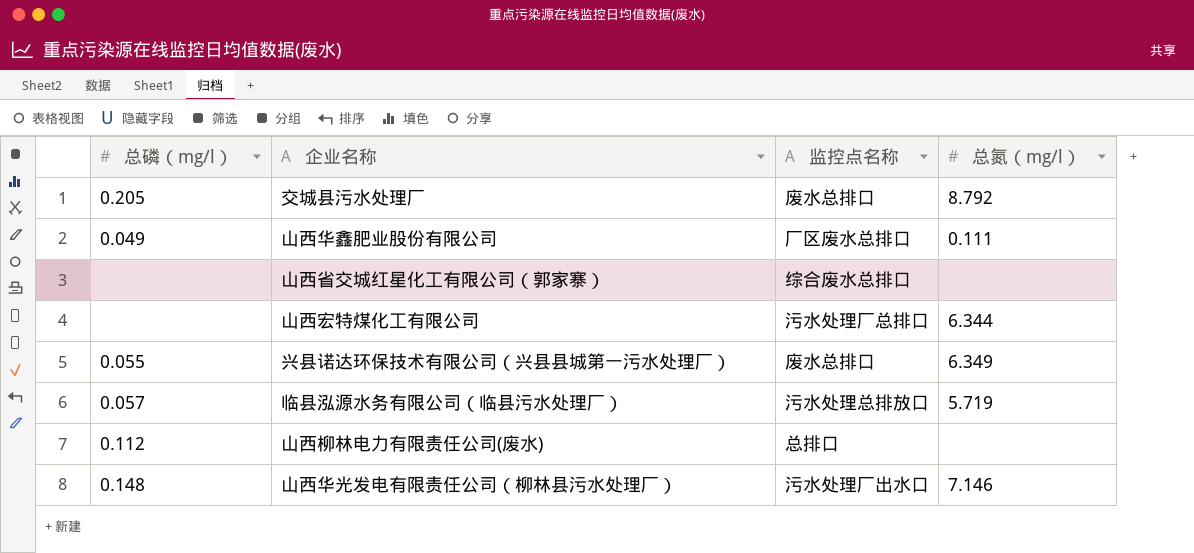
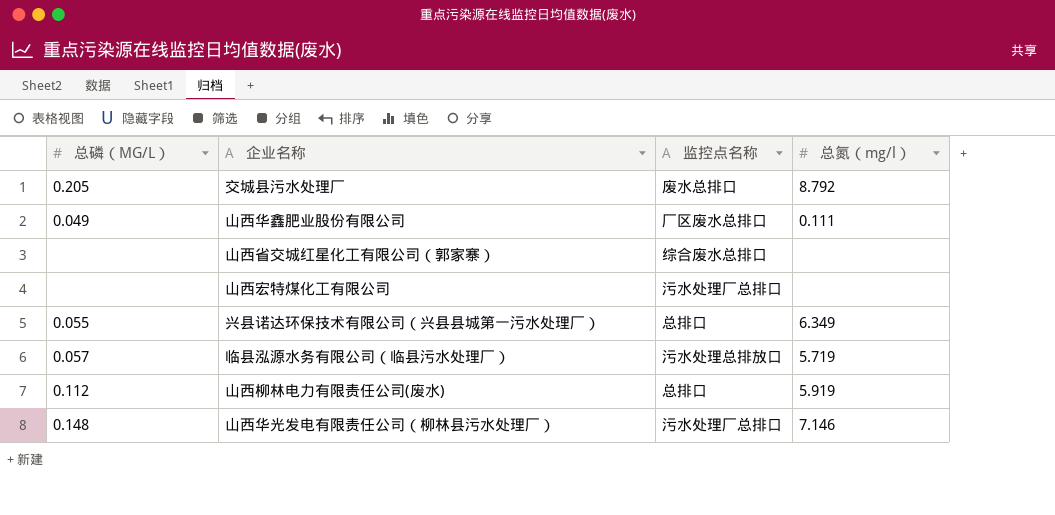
column name: 总磷（mg/l） -> 总磷（MG/L）
山西宏特煤化工有限公司 | 总氮（mg/l）: 6.344 -> none
兴县诺达环保技术有限公司（兴县县城第一污水处理厂） | 监控点名称: 废水总排口 -> 总排口
山西柳林电力有限责任公司(废水) | 总氮（mg/l）: none -> 5.919
山西华光发电有限责任公司（柳林县污水处理厂） | 监控点名称: 污水处理厂出水口 -> 污水处理厂总排口

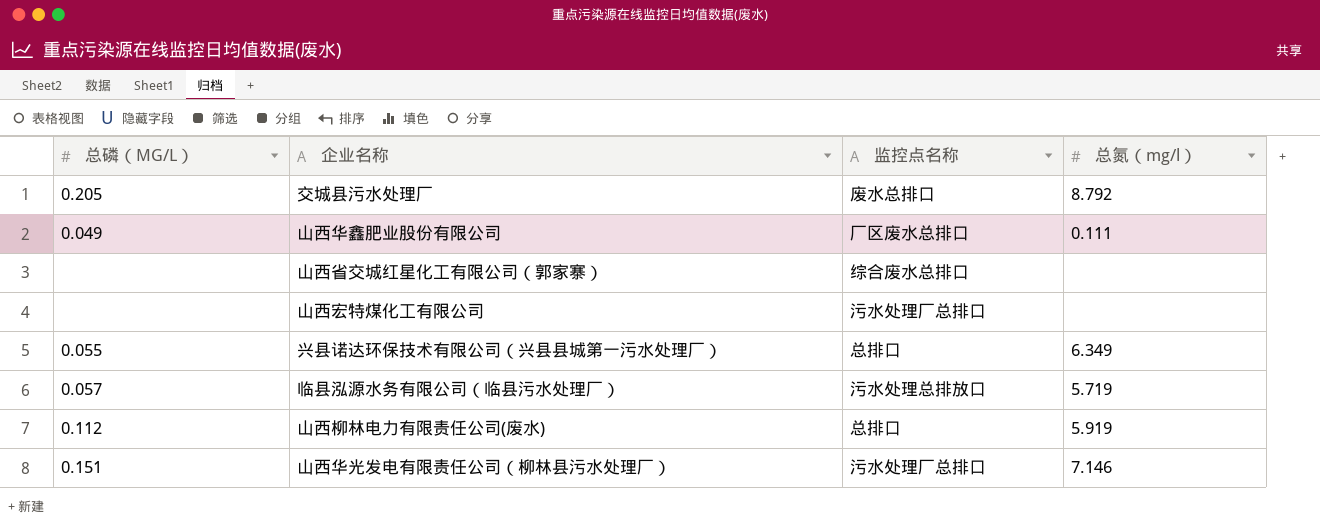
山西华光发电有限责任公司（柳林县污水处理厂） | 总磷（MG/L）: 0.148 -> 0.151

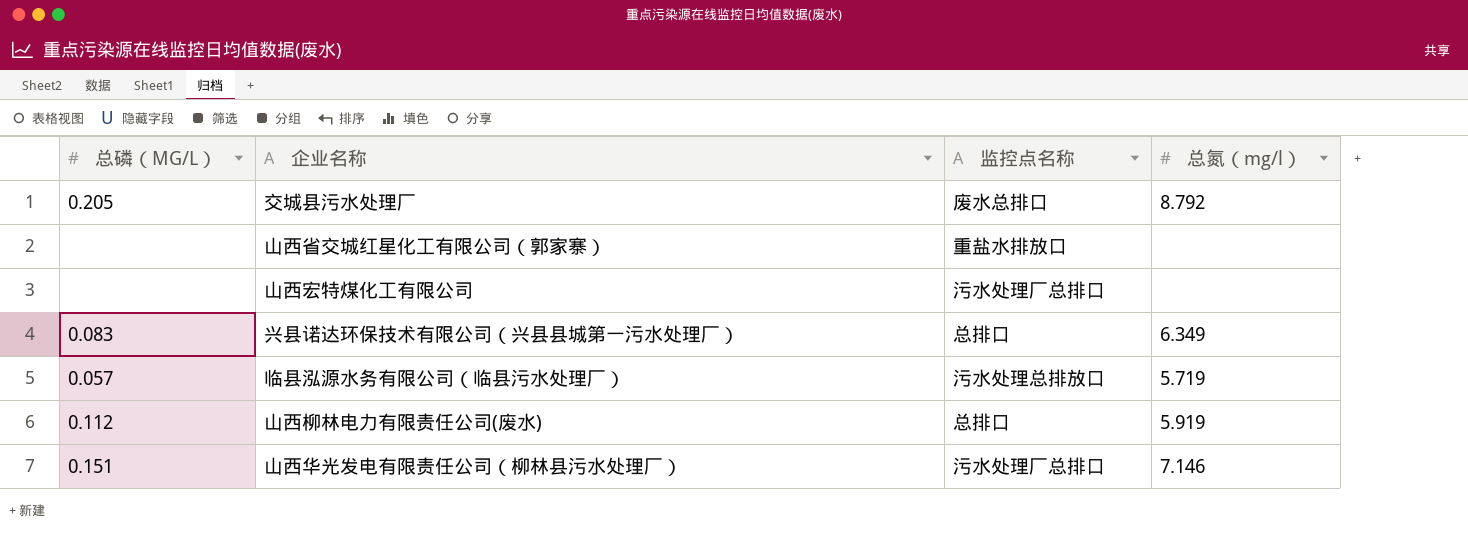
row 山西华鑫肥业股份有限公司: 0.049 | 厂区废水总排口 | 0.111 -> none
山西省交城红星化工有限公司（郭家寨） | 监控点名称: 综合废水总排口 -> 重盐水排放口
兴县诺达环保技术有限公司（兴县县城第一污水处理厂） | 总磷（MG/L）: 0.055 -> 0.083

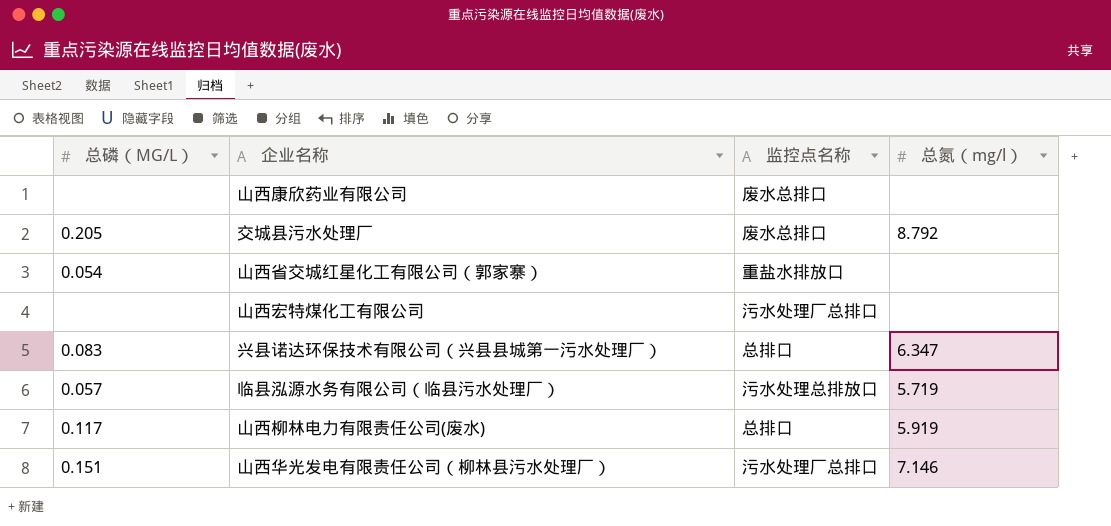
row 山西康欣药业有限公司: none -> none | 废水总排口 | none
山西省交城红星化工有限公司（郭家寨） | 总磷（MG/L）: none -> 0.054
兴县诺达环保技术有限公司（兴县县城第一污水处理厂） | 总氮（mg/l）: 6.349 -> 6.347
山西柳林电力有限责任公司(废水) | 总磷（MG/L）: 0.112 -> 0.117

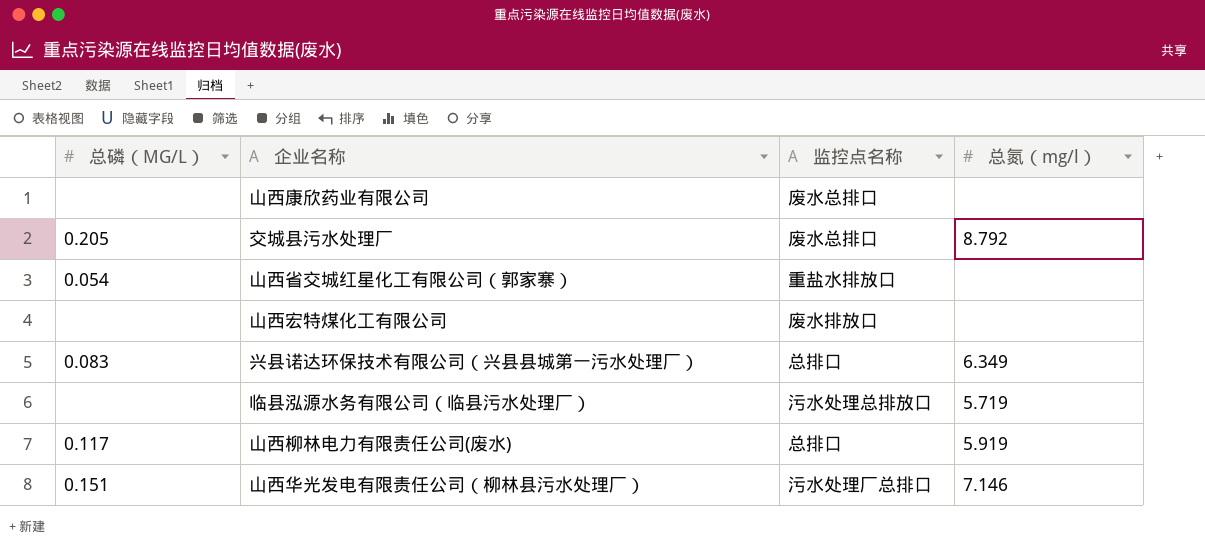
山西宏特煤化工有限公司 | 监控点名称: 污水处理厂总排口 -> 废水排放口
兴县诺达环保技术有限公司（兴县县城第一污水处理厂） | 总氮（mg/l）: 6.347 -> 6.349
临县泓源水务有限公司（临县污水处理厂） | 总磷（MG/L）: 0.057 -> none

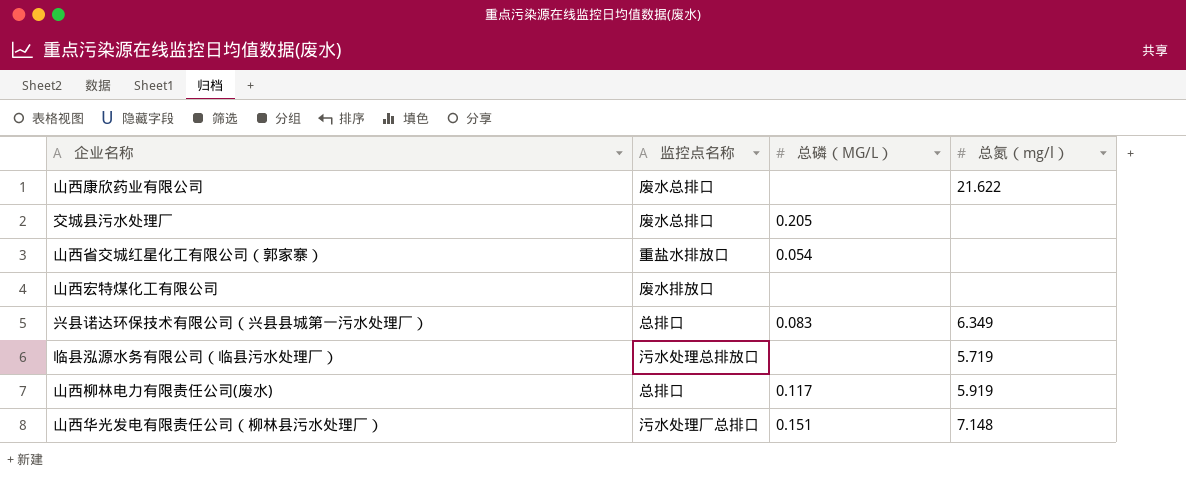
column 总磷（MG/L） | position: 1 -> 3
山西康欣药业有限公司 | 总氮（mg/l）: none -> 21.622
交城县污水处理厂 | 总氮（mg/l）: 8.792 -> none
山西华光发电有限责任公司（柳林县污水处理厂） | 总氮（mg/l）: 7.146 -> 7.148

